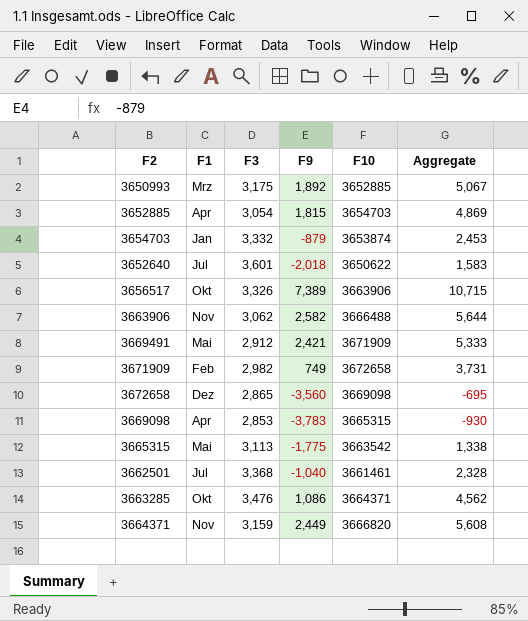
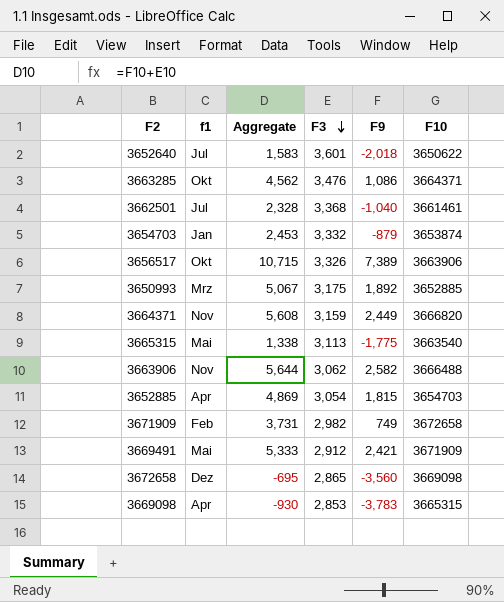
row order: none -> F3 descending
column name: F1 -> f1
column Aggregate | position: 6 -> 3
3665315 | F10: 3663542 -> 3663540

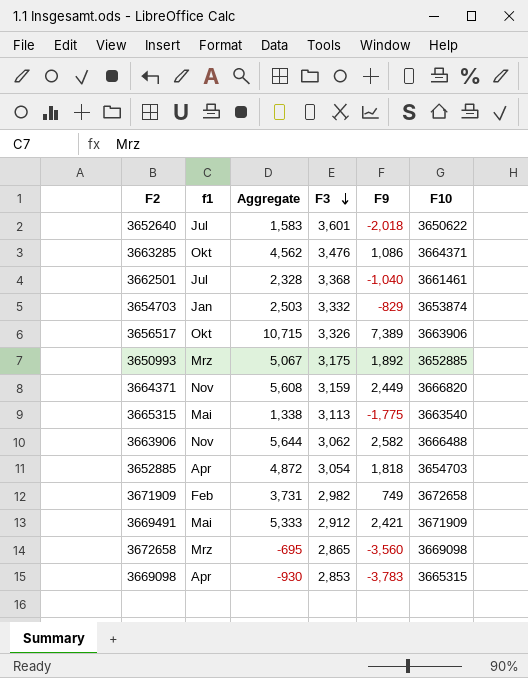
3654703 | Aggregate: 2,453 -> 2,503
3654703 | F9: -879 -> -829
3652885 | Aggregate: 4,869 -> 4,872
3652885 | F9: 1,815 -> 1,818
3672658 | f1: Dez -> Mrz

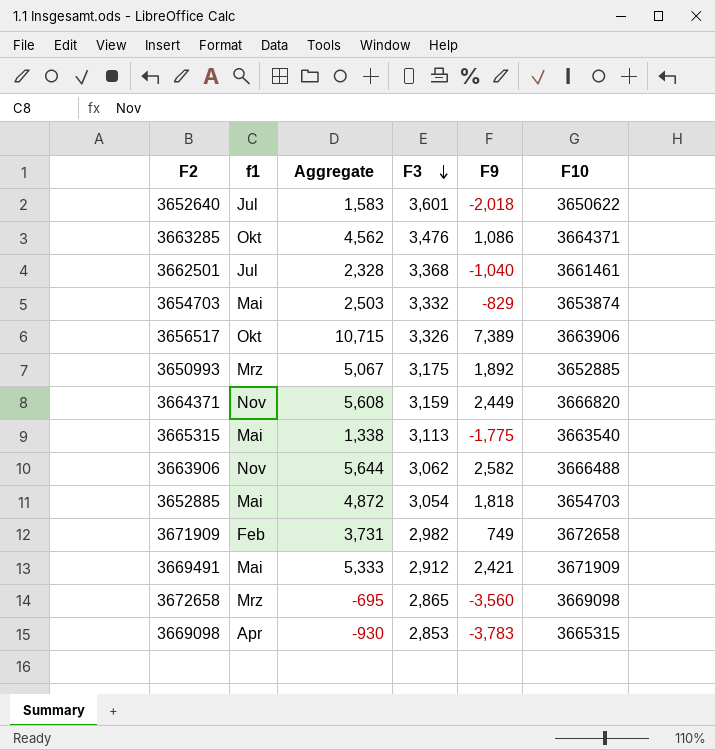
3654703 | f1: Jan -> Mai
3652885 | f1: Apr -> Mai

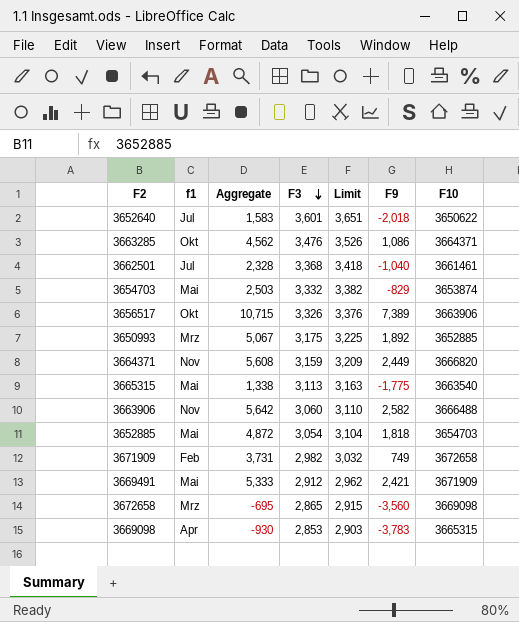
column Limit | formula: none -> [F3] + 50
3663906 | Aggregate: 5,644 -> 5,642
3663906 | F3: 3,062 -> 3,060

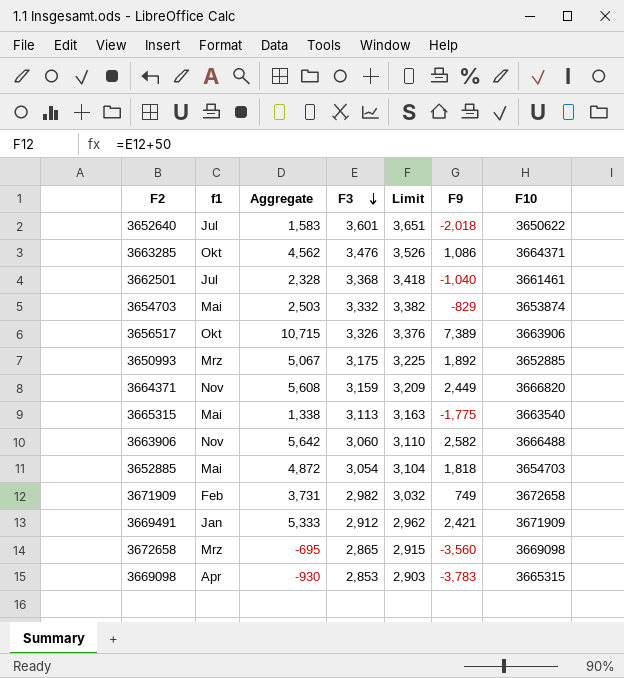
3669491 | f1: Mai -> Jan

